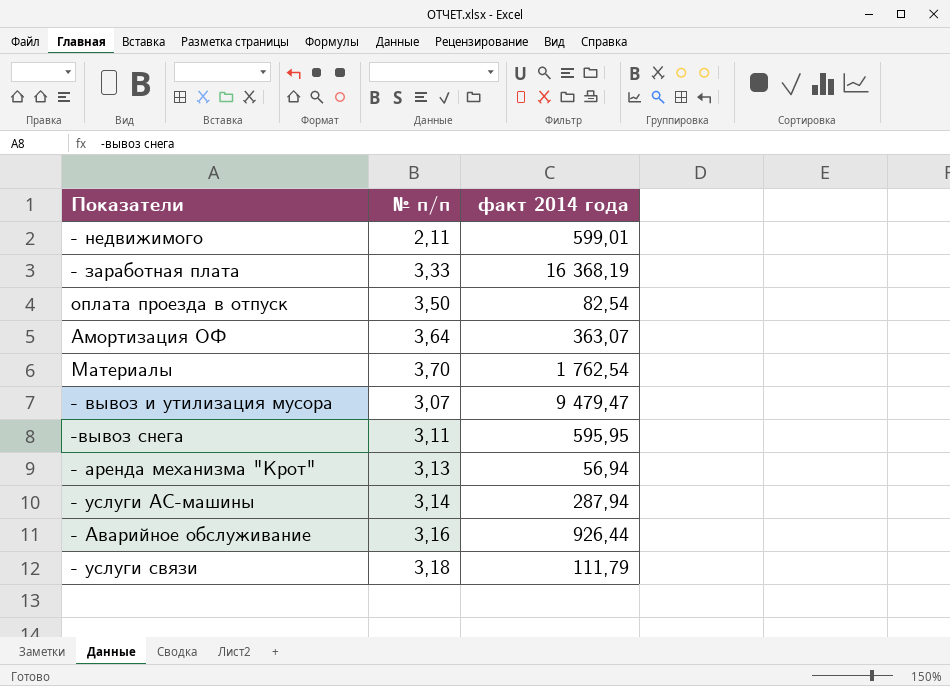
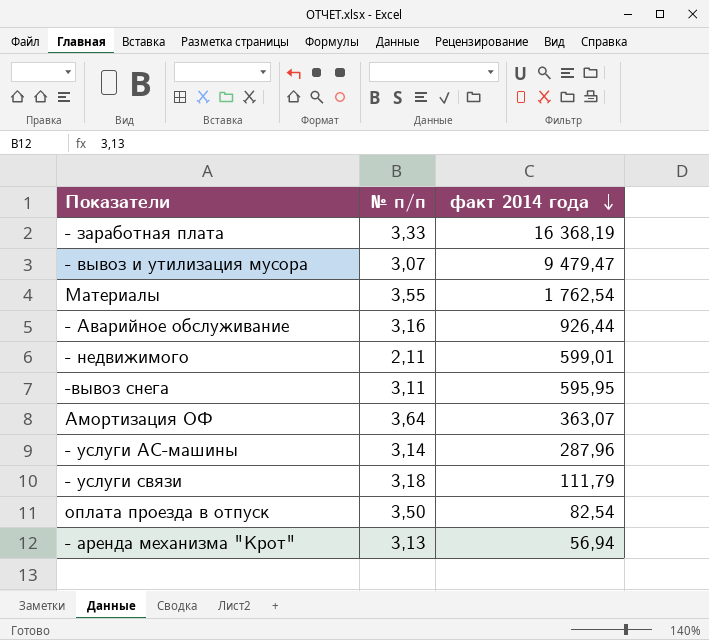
row order: none -> факт 2014 года descending
Материалы | № п/п: 3,70 -> 3,55
- услуги АС-машины | факт 2014 года: 287,94 -> 287,96

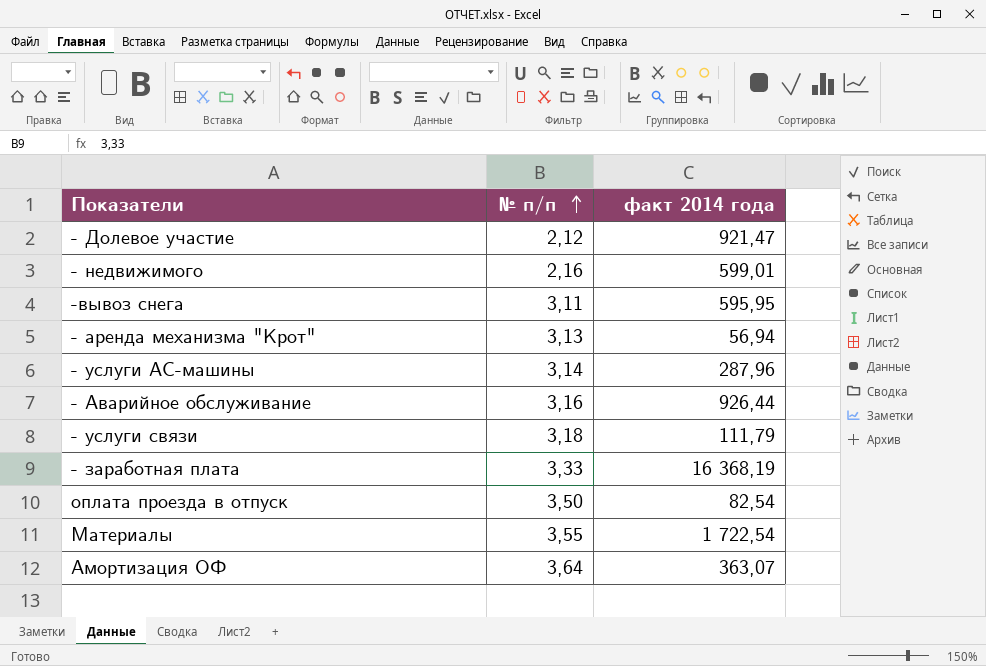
row order: факт 2014 года descending -> № п/п ascending
row - вывоз и утилизация мусора: 3,07 | 9 479,47 -> none
row - Долевое участие: none -> 2,12 | 921,47
- недвижимого | № п/п: 2,11 -> 2,16
Материалы | факт 2014 года: 1 762,54 -> 1 722,54

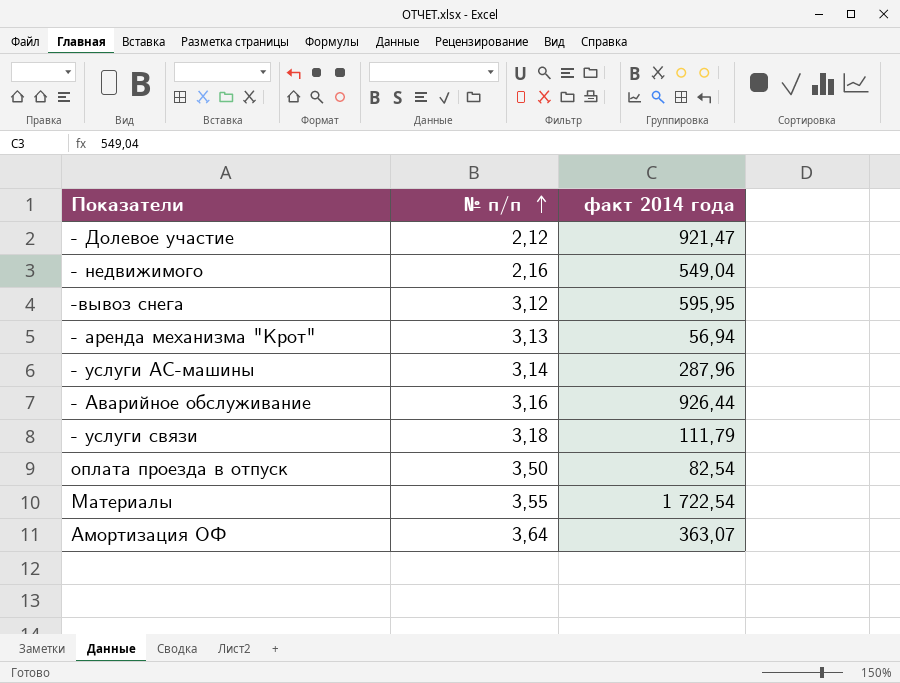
row - заработная плата: 3,33 | 16 368,19 -> none
- недвижимого | факт 2014 года: 599,01 -> 549,04
-вывоз снега | № п/п: 3,11 -> 3,12

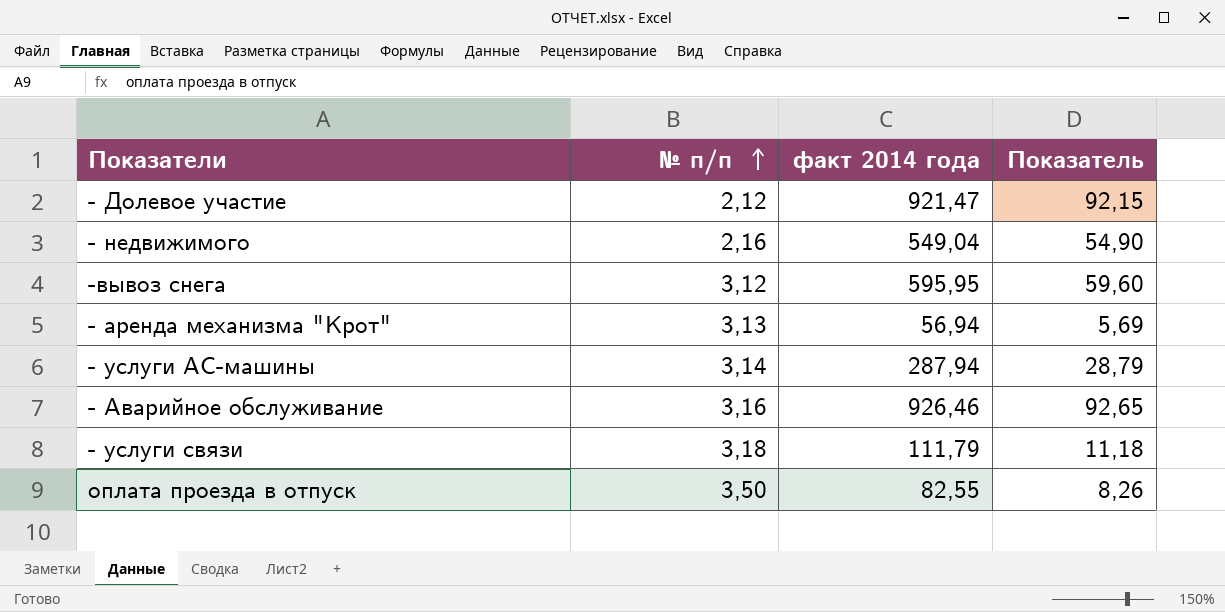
column Показатель | formula: none -> [факт 2014 года] * 0,1
row Материалы: 3,55 | 1 722,54 -> none
row Амортизация ОФ: 3,64 | 363,07 -> none
- услуги АС-машины | факт 2014 года: 287,96 -> 287,94
- Аварийное обслуживание | факт 2014 года: 926,44 -> 926,46
оплата проезда в отпуск | факт 2014 года: 82,54 -> 82,55

